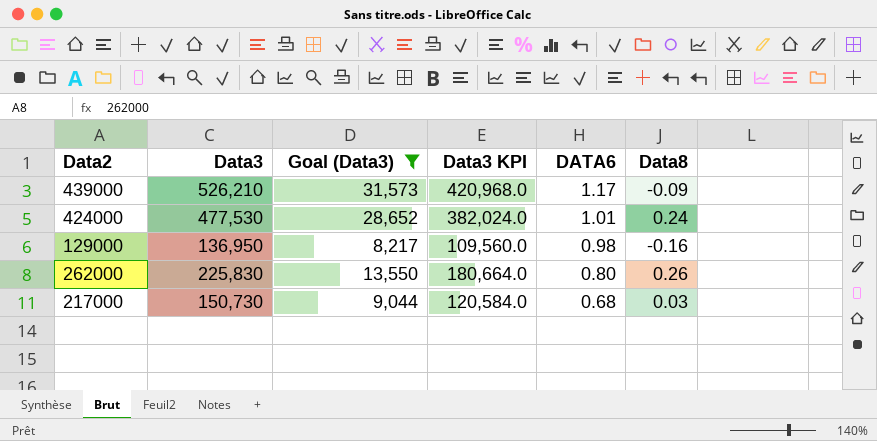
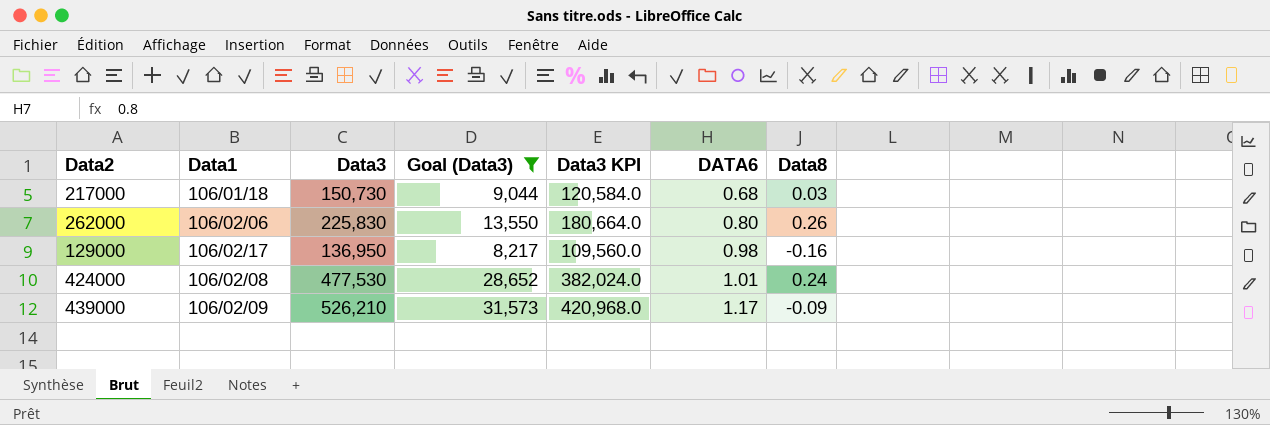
row order: DATA6 descending -> DATA6 ascending
column Data1 | position: none -> 2

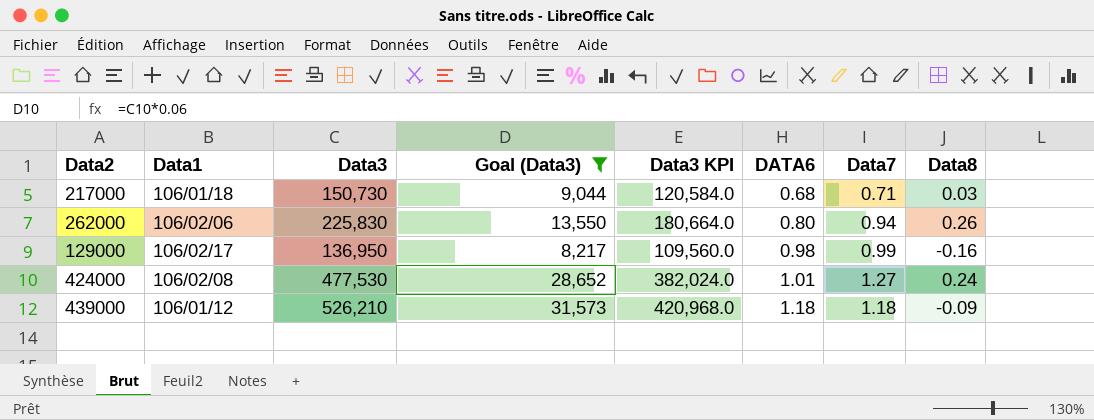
column Data7 | position: none -> 7
439000 | Data1: 106/02/09 -> 106/01/12
439000 | DATA6: 1.17 -> 1.18

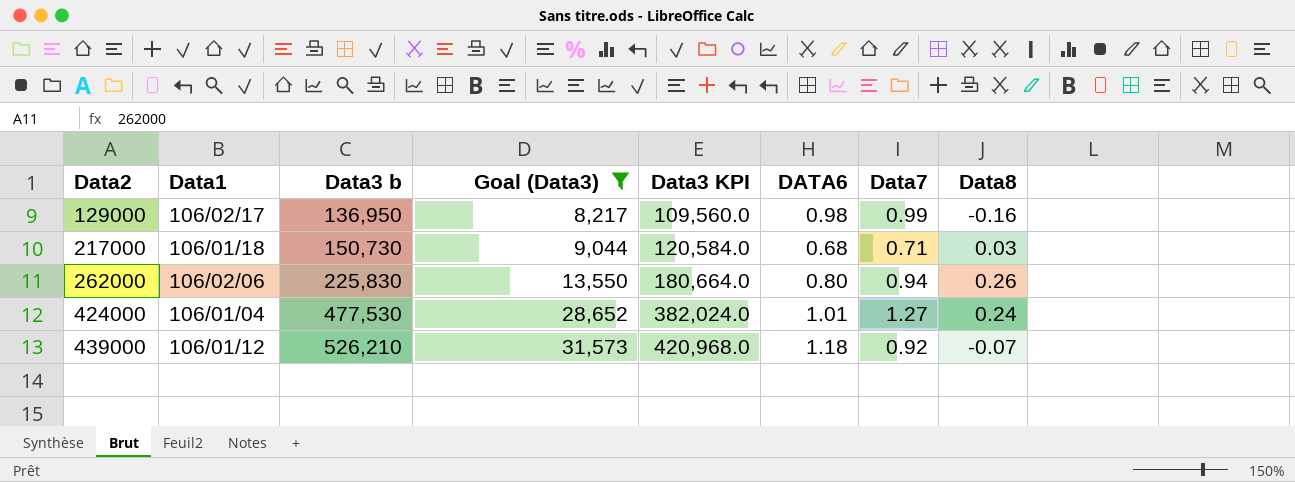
row order: DATA6 ascending -> Data2 ascending
column name: Data3 -> Data3 b
424000 | Data1: 106/02/08 -> 106/01/04
439000 | Data7: 1.18 -> 0.92
439000 | Data8: -0.09 -> -0.07

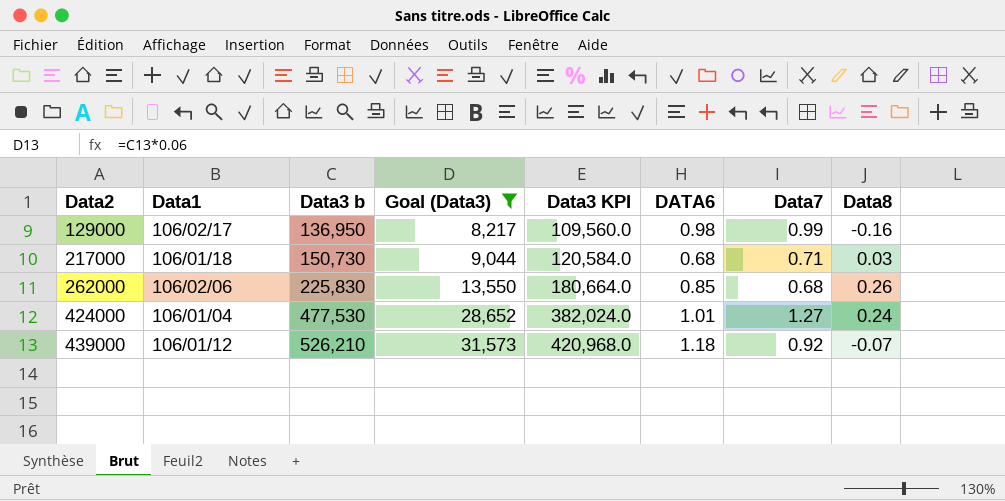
262000 | DATA6: 0.80 -> 0.85
262000 | Data7: 0.94 -> 0.68

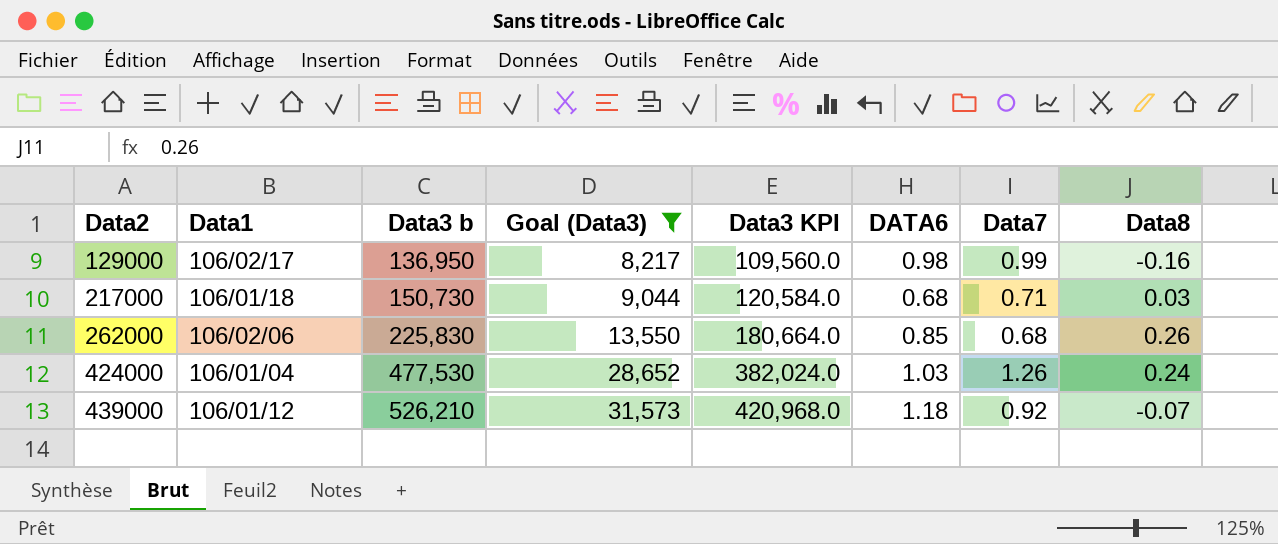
424000 | DATA6: 1.01 -> 1.03
424000 | Data7: 1.27 -> 1.26

